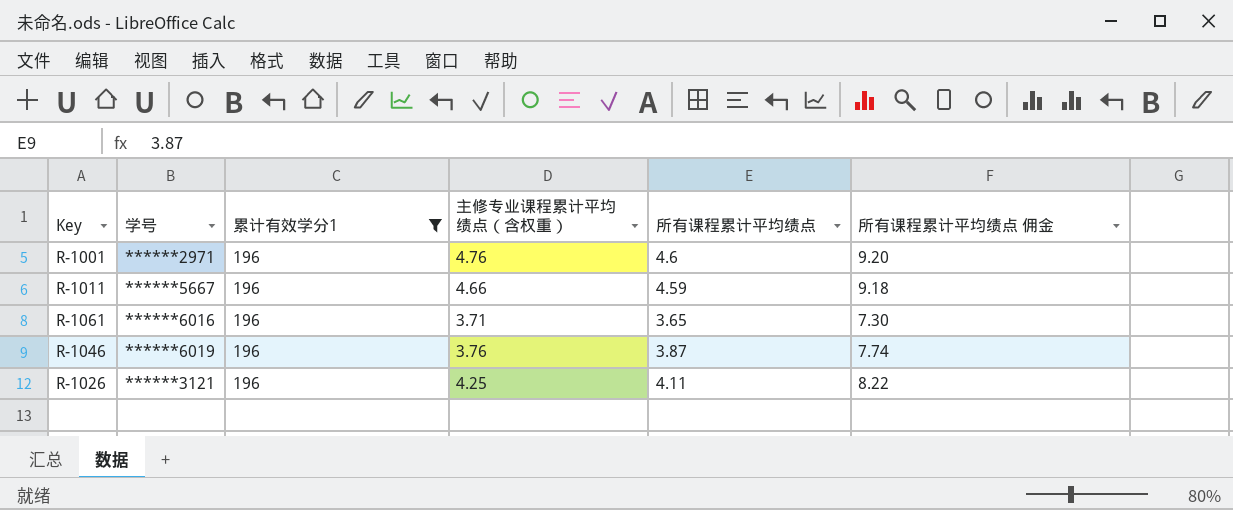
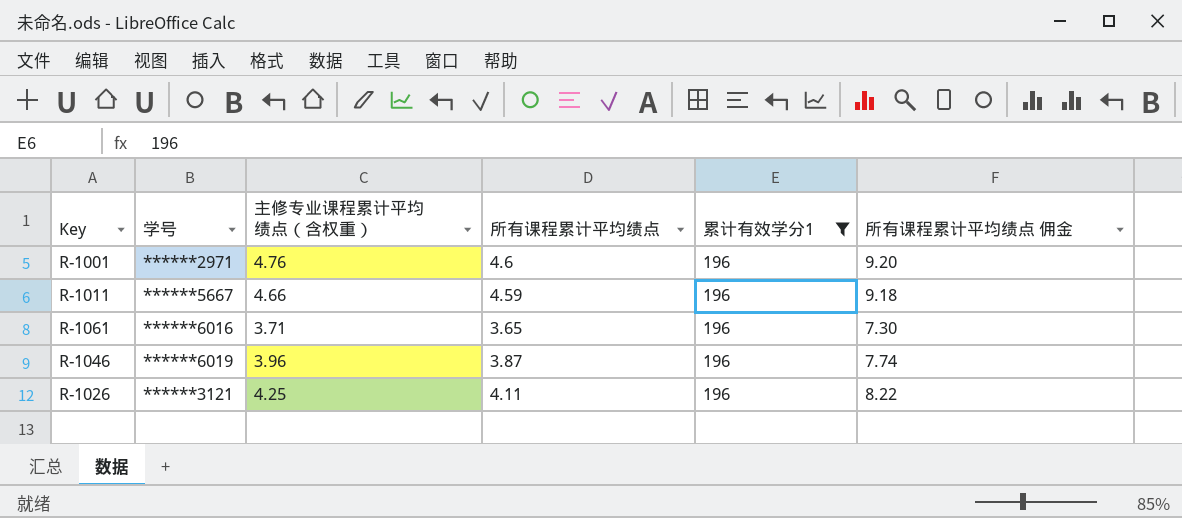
column 累计有效学分1 | position: 3 -> 5
R-1046 | 主修专业课程累计平均绩点（含权重）: 3.76 -> 3.96

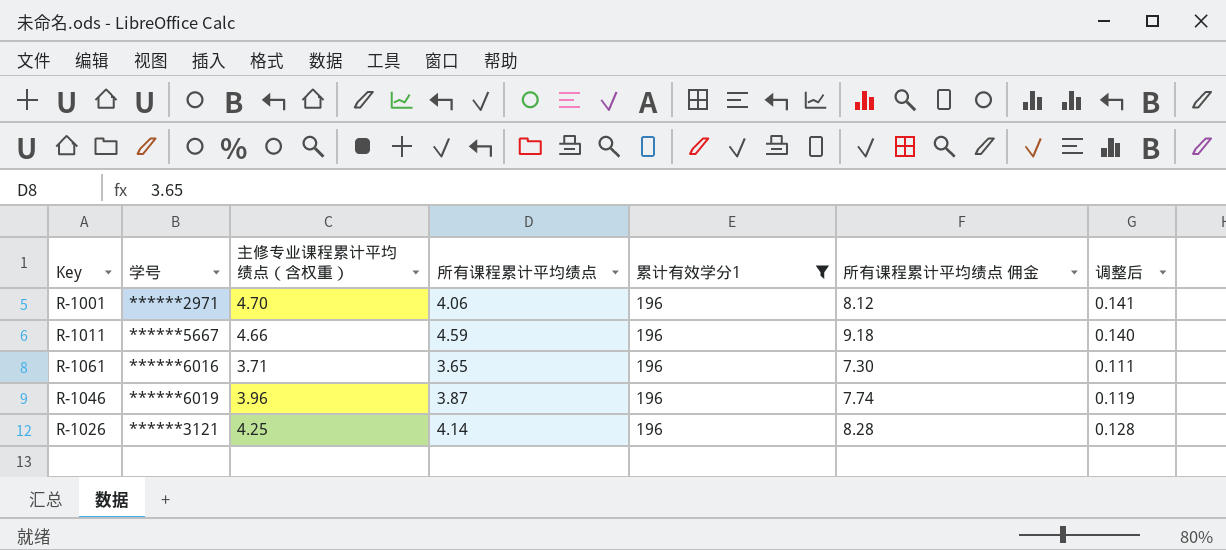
column 调整后 | formula: none -> [主修专业课程累计平均绩点（含权重）] * 0.03
R-1001 | 主修专业课程累计平均绩点（含权重）: 4.76 -> 4.70
R-1001 | 所有课程累计平均绩点: 4.6 -> 4.06
R-1001 | 所有课程累计平均绩点 佣金: 9.20 -> 8.12
R-1026 | 所有课程累计平均绩点: 4.11 -> 4.14
R-1026 | 所有课程累计平均绩点 佣金: 8.22 -> 8.28

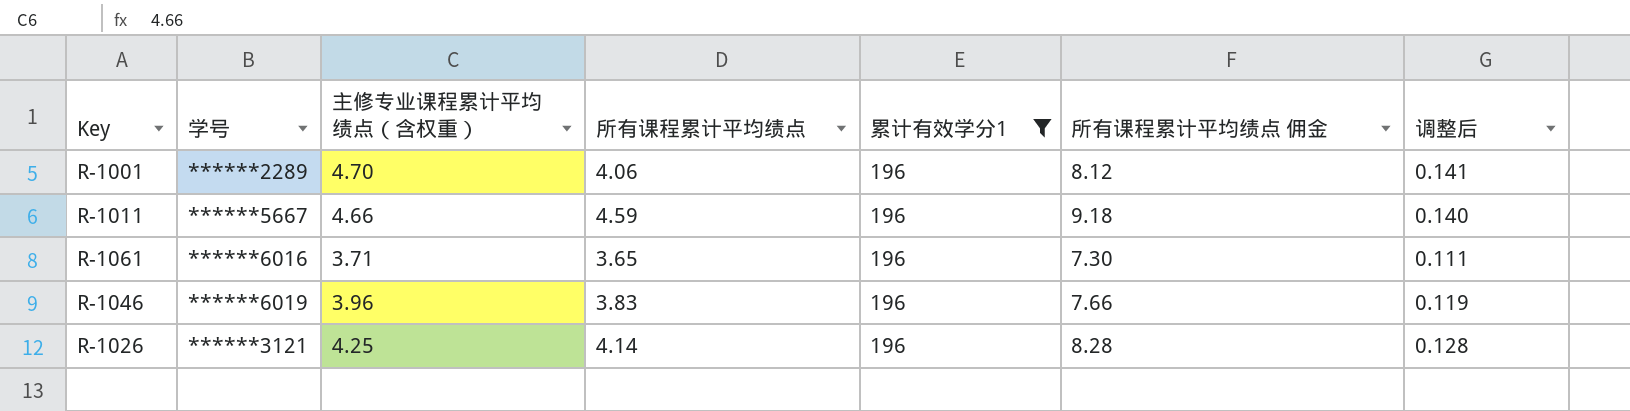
R-1001 | 学号: ******2971 -> ******2289
R-1046 | 所有课程累计平均绩点: 3.87 -> 3.83
R-1046 | 所有课程累计平均绩点 佣金: 7.74 -> 7.66

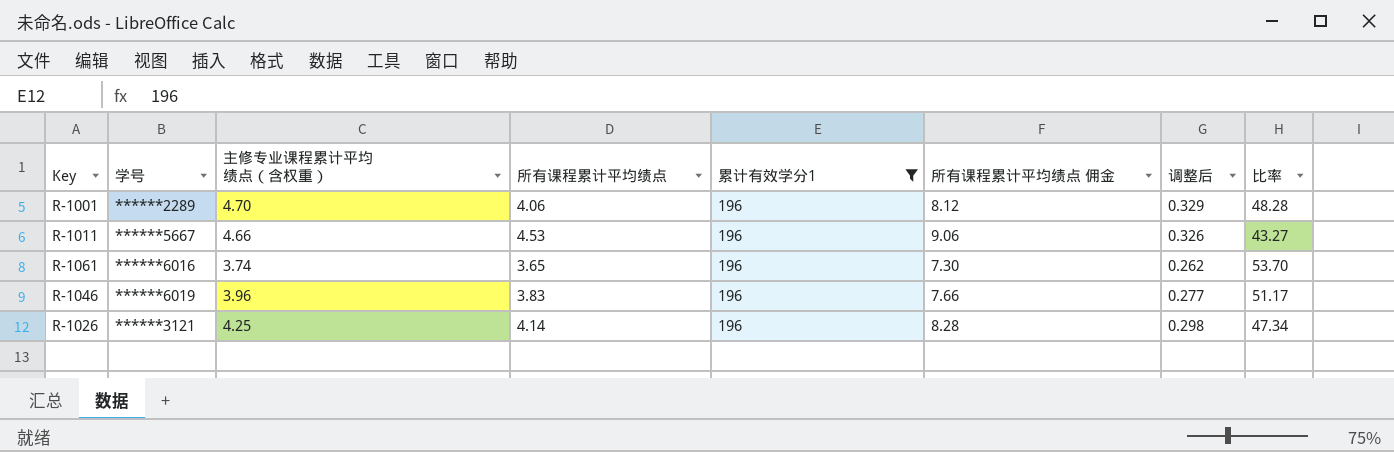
column 调整后 | formula: [主修专业课程累计平均绩点（含权重）] * 0.03 -> [主修专业课程累计平均绩点（含权重）] * 0.07
column 比率 | formula: none -> [累计有效学分1] / [所有课程累计平均绩点]
R-1011 | 所有课程累计平均绩点: 4.59 -> 4.53
R-1011 | 所有课程累计平均绩点 佣金: 9.18 -> 9.06
R-1061 | 主修专业课程累计平均绩点（含权重）: 3.71 -> 3.74

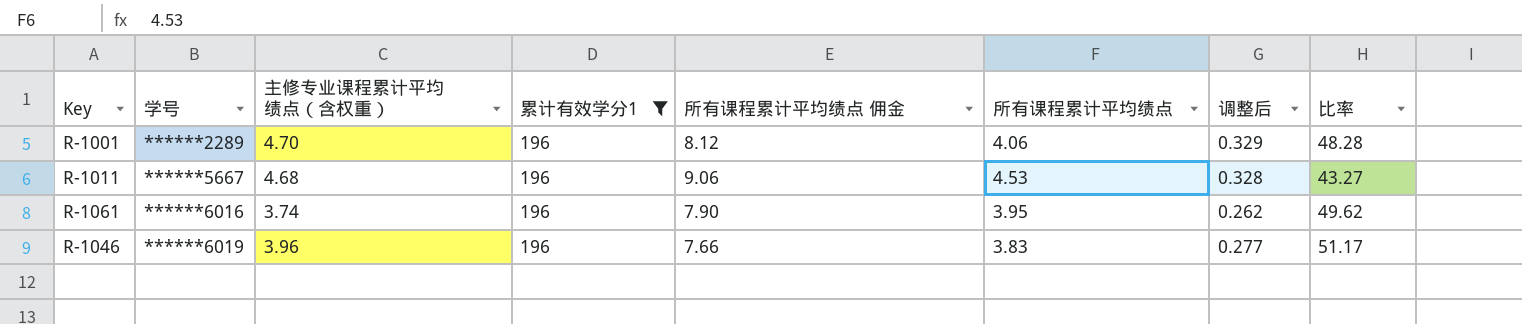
column 所有课程累计平均绩点 | position: 4 -> 6
row R-1026: ******3121 | 4.25 | 4.14 | 196 | 8.28 | 0.298 | 47.34 -> none
R-1011 | 主修专业课程累计平均绩点（含权重）: 4.66 -> 4.68
R-1011 | 调整后: 0.326 -> 0.328
R-1061 | 所有课程累计平均绩点 佣金: 7.30 -> 7.90
R-1061 | 所有课程累计平均绩点: 3.65 -> 3.95
R-1061 | 比率: 53.70 -> 49.62

